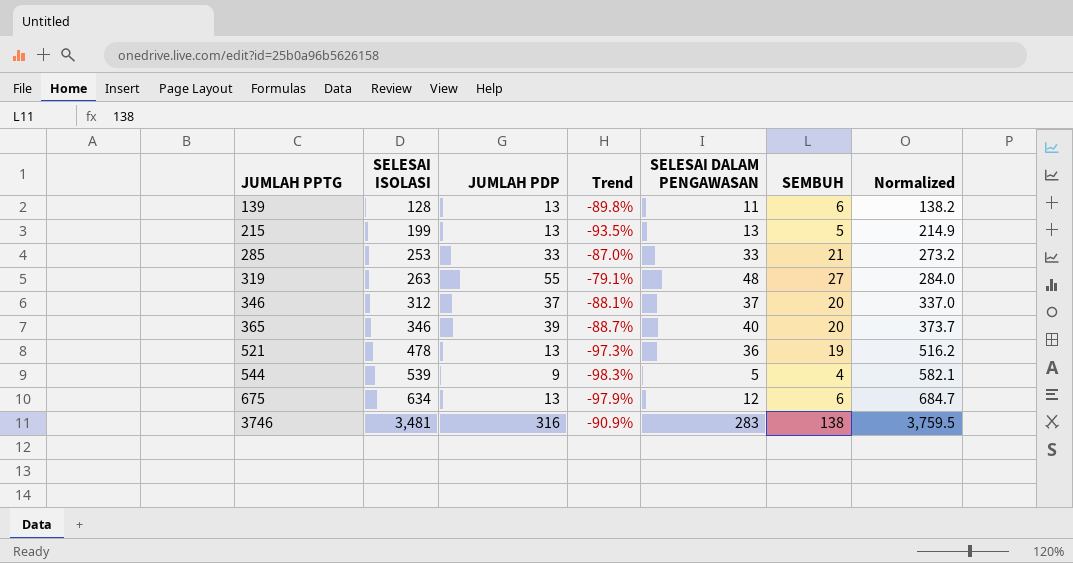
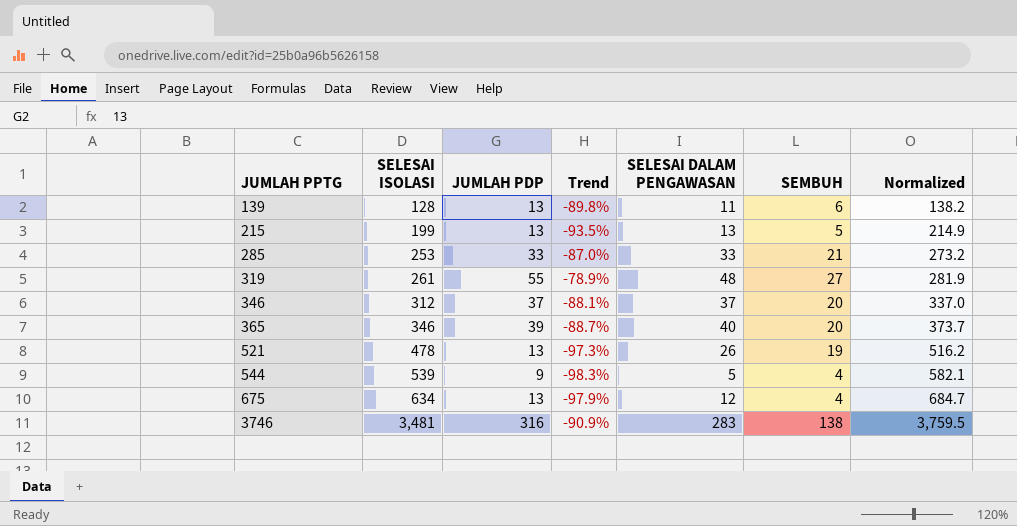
319 | SELESAI ISOLASI: 263 -> 261
319 | Trend: -79.1% -> -78.9%
319 | Normalized: 284.0 -> 281.9
521 | SELESAI DALAM PENGAWASAN: 36 -> 26
675 | SEMBUH: 6 -> 4

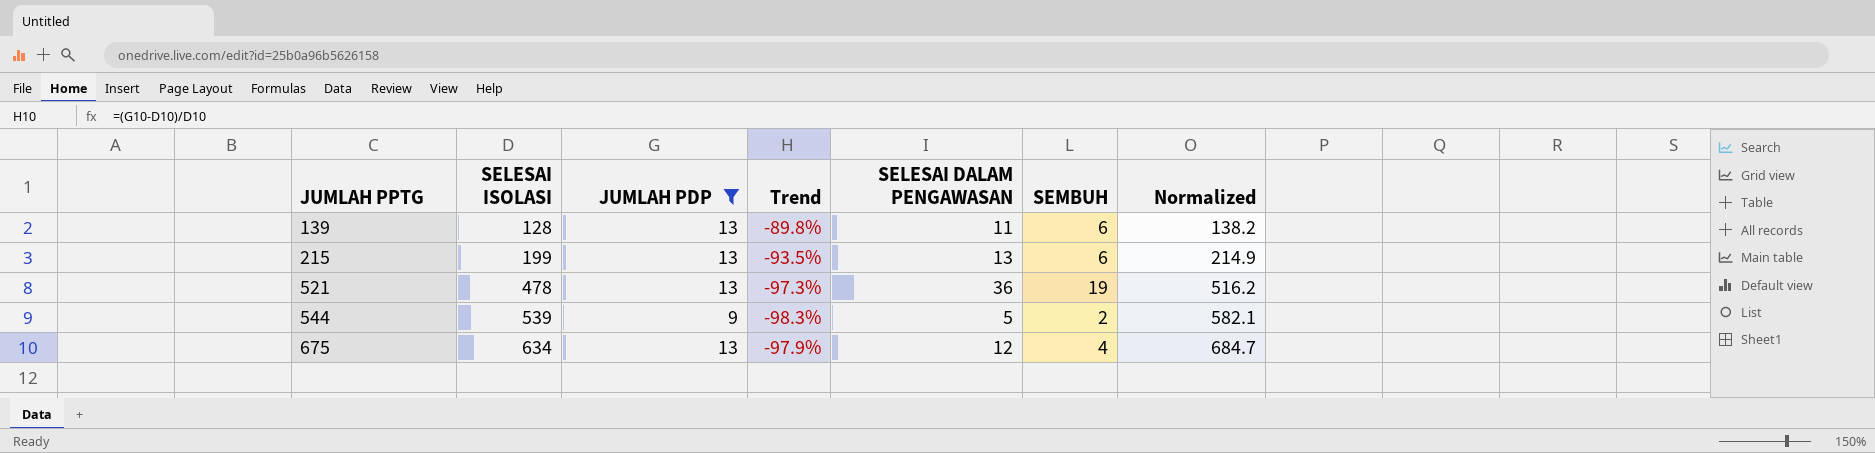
filter: none -> JUMLAH PDP <= 13
215 | SEMBUH: 5 -> 6
521 | SELESAI DALAM PENGAWASAN: 26 -> 36
544 | SEMBUH: 4 -> 2

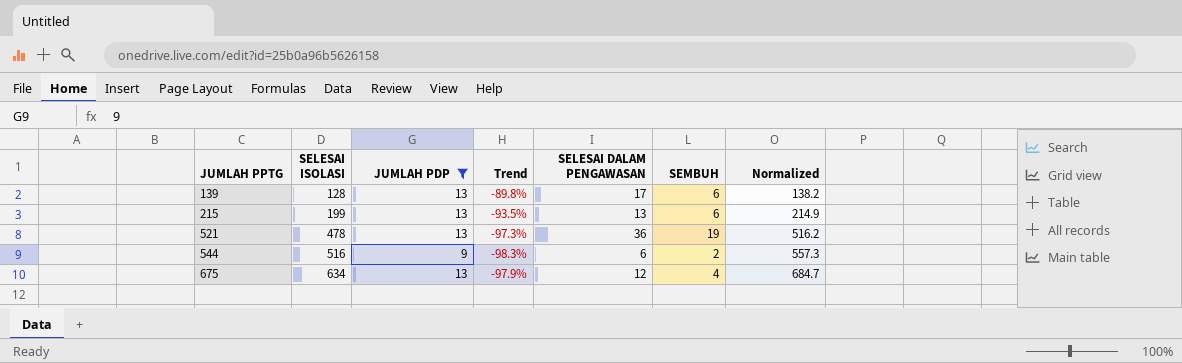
139 | SELESAI DALAM PENGAWASAN: 11 -> 17
544 | SELESAI ISOLASI: 539 -> 516
544 | SELESAI DALAM PENGAWASAN: 5 -> 6
544 | Normalized: 582.1 -> 557.3

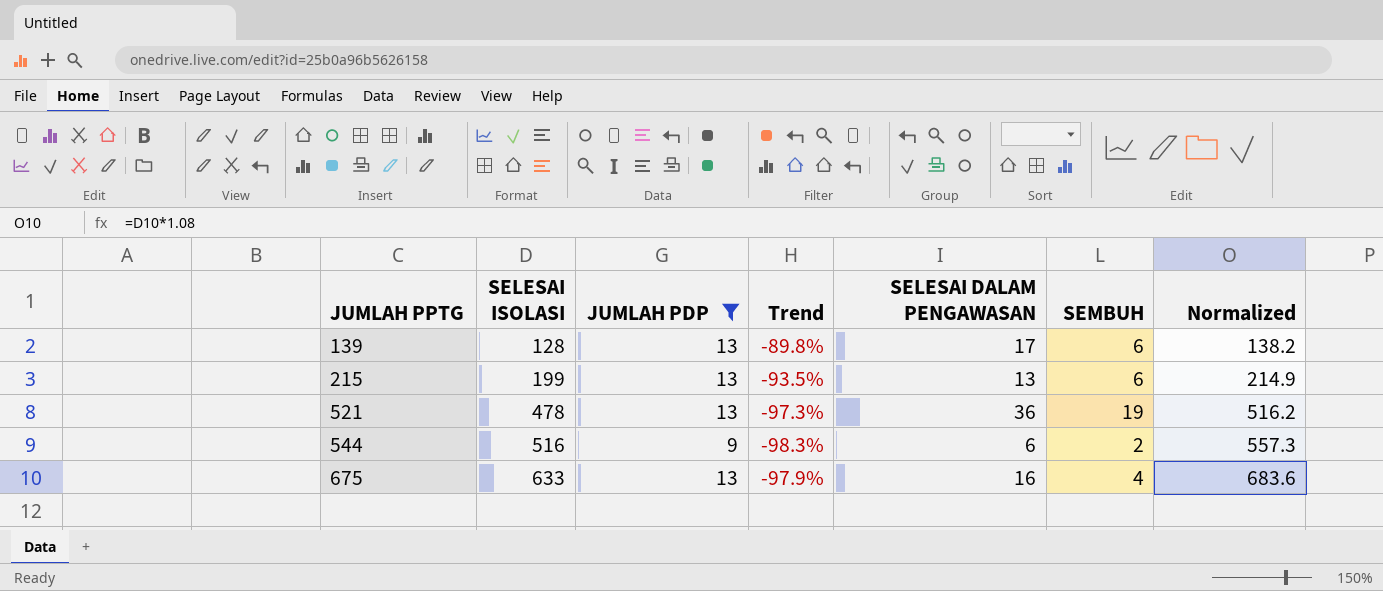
675 | SELESAI ISOLASI: 634 -> 633
675 | SELESAI DALAM PENGAWASAN: 12 -> 16
675 | Normalized: 684.7 -> 683.6

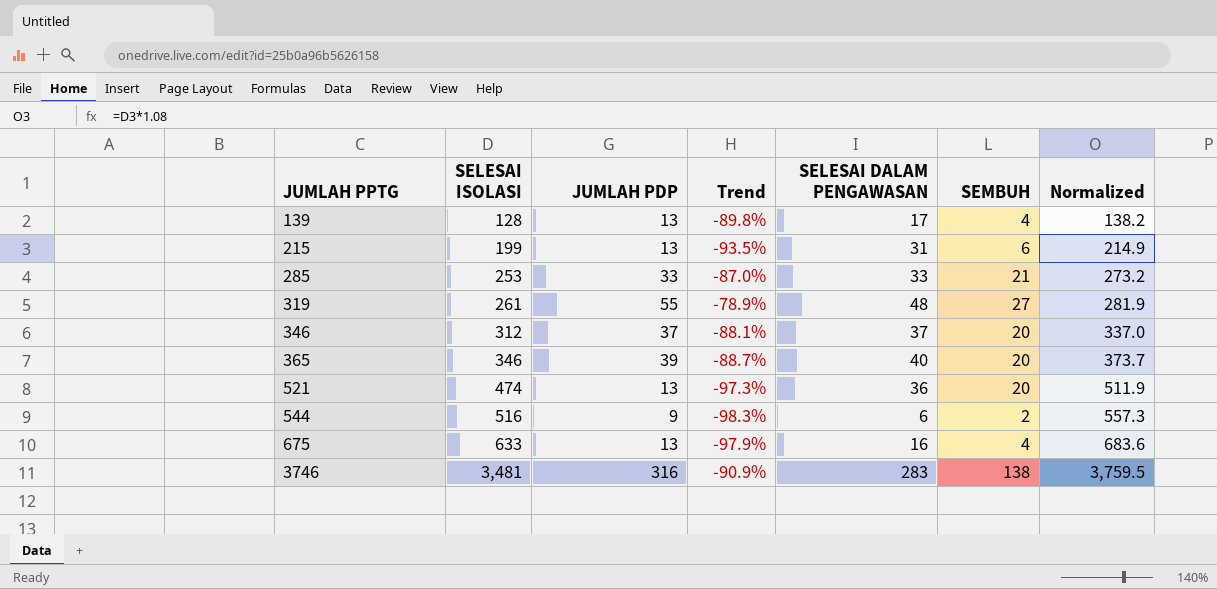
filter: JUMLAH PDP <= 13 -> none
139 | SEMBUH: 6 -> 4
215 | SELESAI DALAM PENGAWASAN: 13 -> 31
521 | SELESAI ISOLASI: 478 -> 474
521 | SEMBUH: 19 -> 20
521 | Normalized: 516.2 -> 511.9

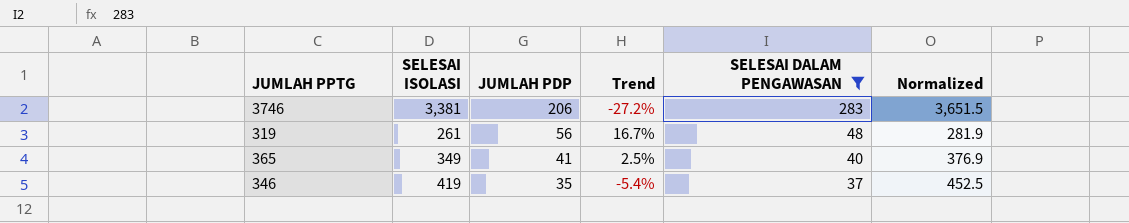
filter: none -> SELESAI DALAM PENGAWASAN >= 37
row order: JUMLAH PPTG ascending -> JUMLAH PDP descending
column SEMBUH | position: 6 -> none
column Trend | formula: ([JUMLAH PDP] - [SELESAI ISOLASI]) / [SELESAI ISOLASI] -> ([JUMLAH PDP] - [SELESAI DALAM PENGAWASAN]) / [SELESAI DALAM PENGAWASAN]
3746 | SELESAI ISOLASI: 3,481 -> 3,381
3746 | JUMLAH PDP: 316 -> 206
3746 | Normalized: 3,759.5 -> 3,651.5
319 | JUMLAH PDP: 55 -> 56
365 | SELESAI ISOLASI: 346 -> 349
365 | JUMLAH PDP: 39 -> 41
365 | Normalized: 373.7 -> 376.9
346 | SELESAI ISOLASI: 312 -> 419
346 | JUMLAH PDP: 37 -> 35
346 | Normalized: 337.0 -> 452.5

